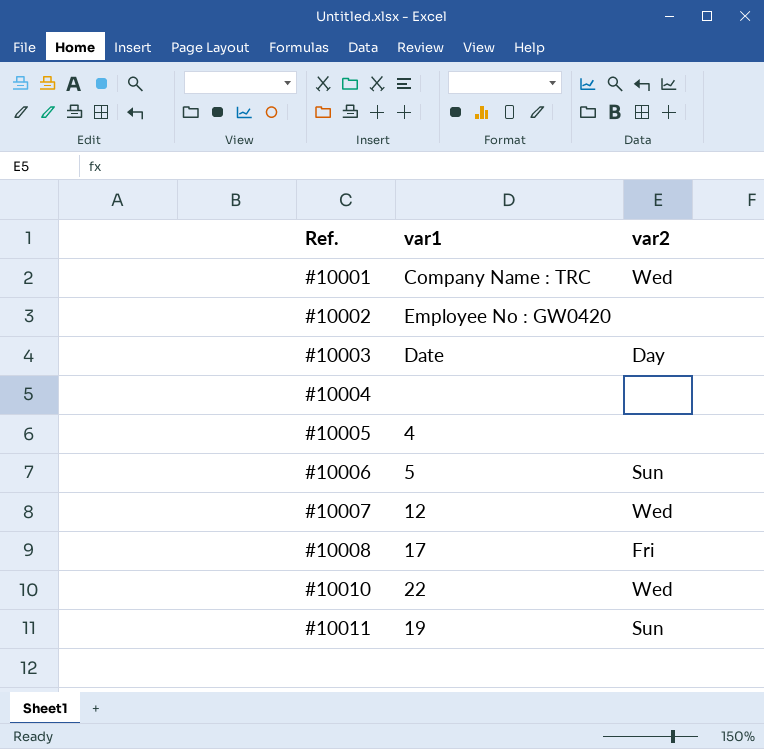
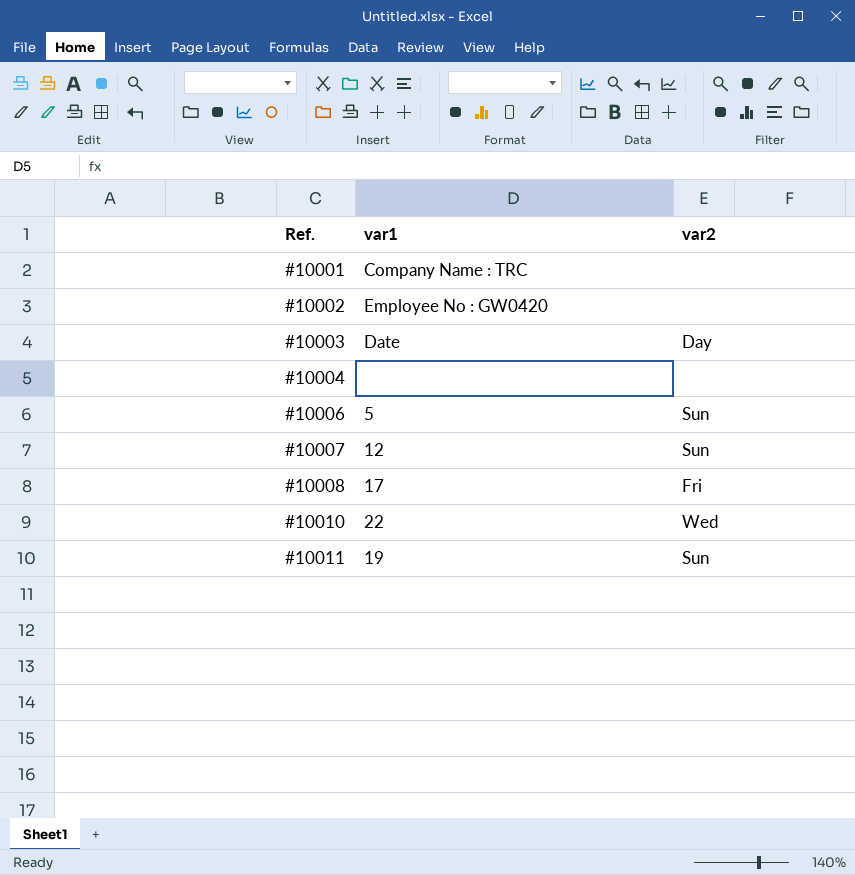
row #10005: 4 | none -> none
#10001 | var2: Wed -> none
#10007 | var2: Wed -> Sun

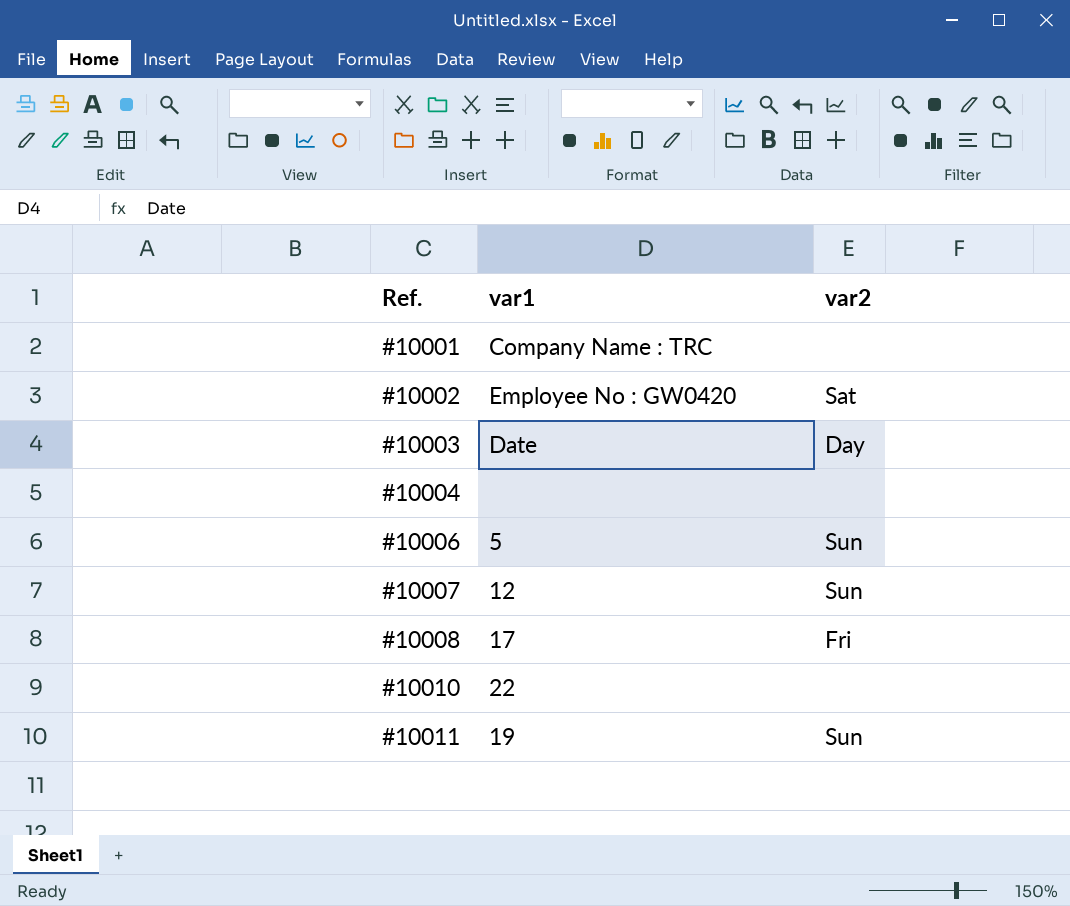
#10002 | var2: none -> Sat
#10010 | var2: Wed -> none

